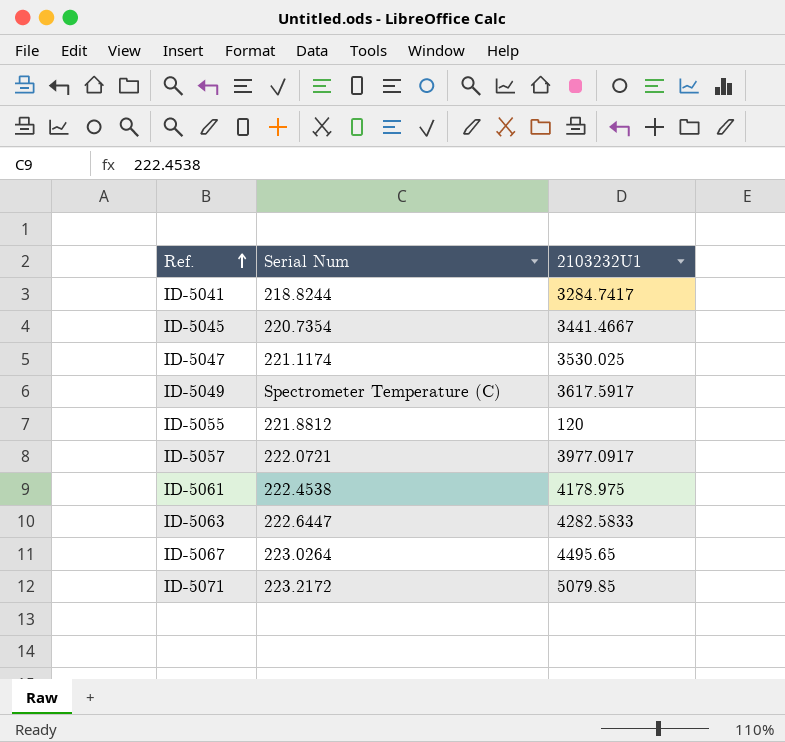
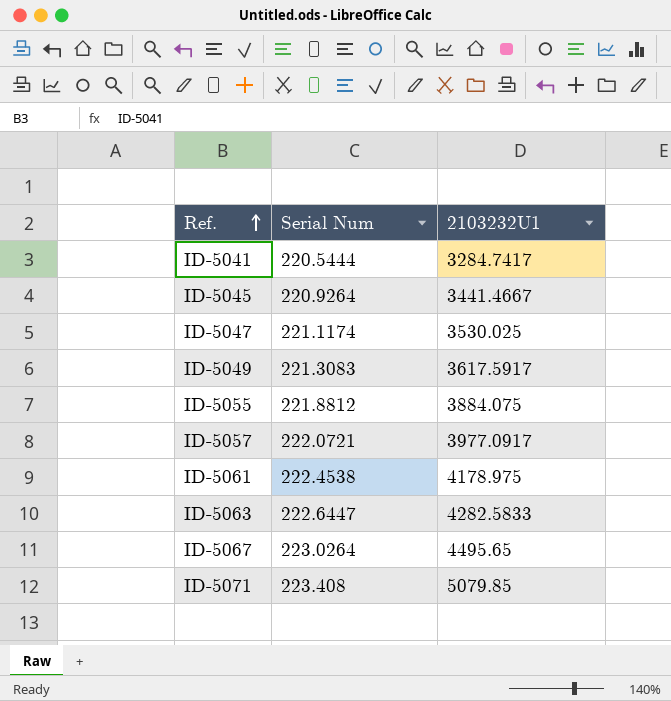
ID-5041 | Serial Num: 218.8244 -> 220.5444
ID-5045 | Serial Num: 220.7354 -> 220.9264
ID-5049 | Serial Num: Spectrometer Temperature (C) -> 221.3083
ID-5055 | 2103232U1: 120 -> 3884.075
ID-5071 | Serial Num: 223.2172 -> 223.408

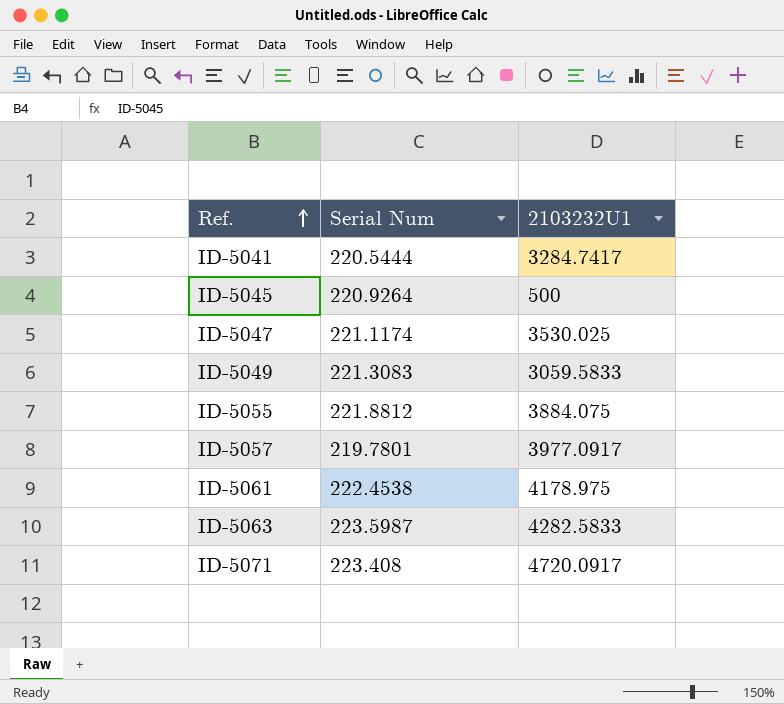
row ID-5067: 223.0264 | 4495.65 -> none
ID-5045 | 2103232U1: 3441.4667 -> 500
ID-5049 | 2103232U1: 3617.5917 -> 3059.5833
ID-5057 | Serial Num: 222.0721 -> 219.7801
ID-5063 | Serial Num: 222.6447 -> 223.5987
ID-5071 | 2103232U1: 5079.85 -> 4720.0917

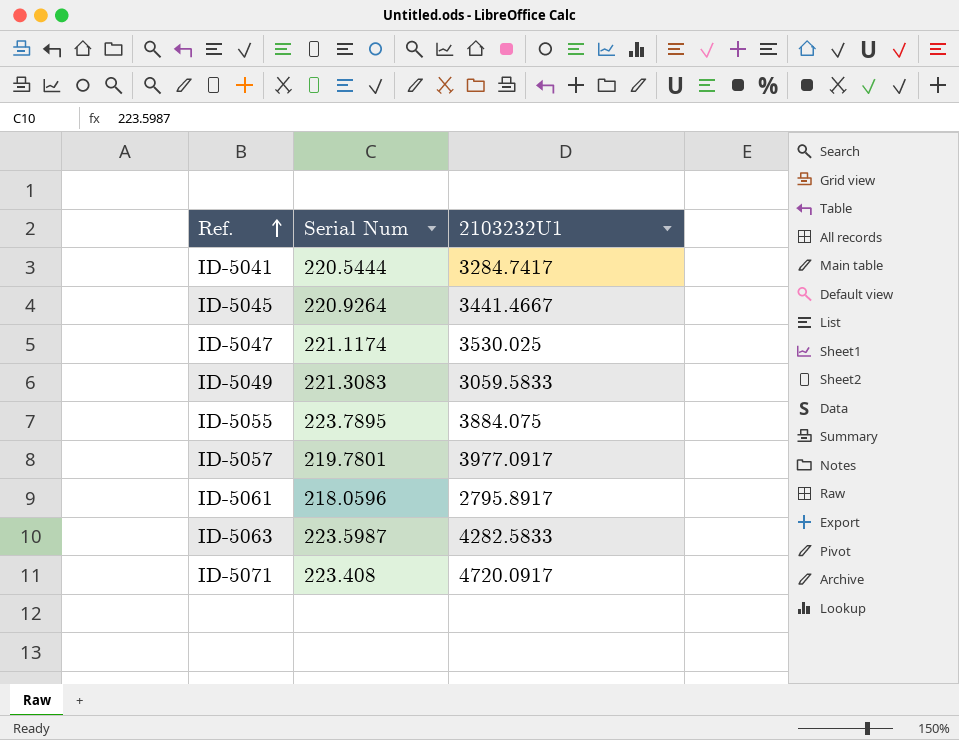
ID-5045 | 2103232U1: 500 -> 3441.4667
ID-5055 | Serial Num: 221.8812 -> 223.7895
ID-5061 | Serial Num: 222.4538 -> 218.0596
ID-5061 | 2103232U1: 4178.975 -> 2795.8917

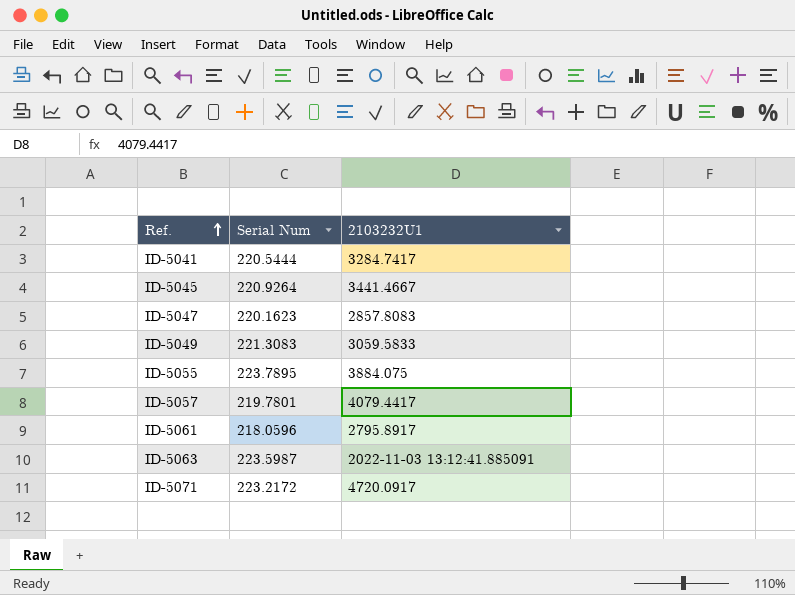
ID-5047 | Serial Num: 221.1174 -> 220.1623
ID-5047 | 2103232U1: 3530.025 -> 2857.8083
ID-5057 | 2103232U1: 3977.0917 -> 4079.4417
ID-5063 | 2103232U1: 4282.5833 -> 2022-11-03 13:12:41.885091
ID-5071 | Serial Num: 223.408 -> 223.2172

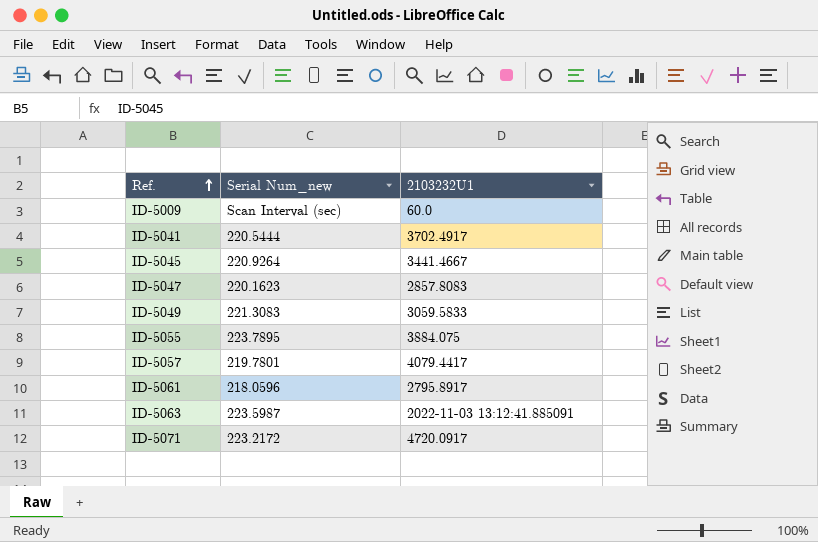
column name: Serial Num -> Serial Num_new
row ID-5009: none -> Scan Interval (sec) | 60.0
ID-5041 | 2103232U1: 3284.7417 -> 3702.4917

